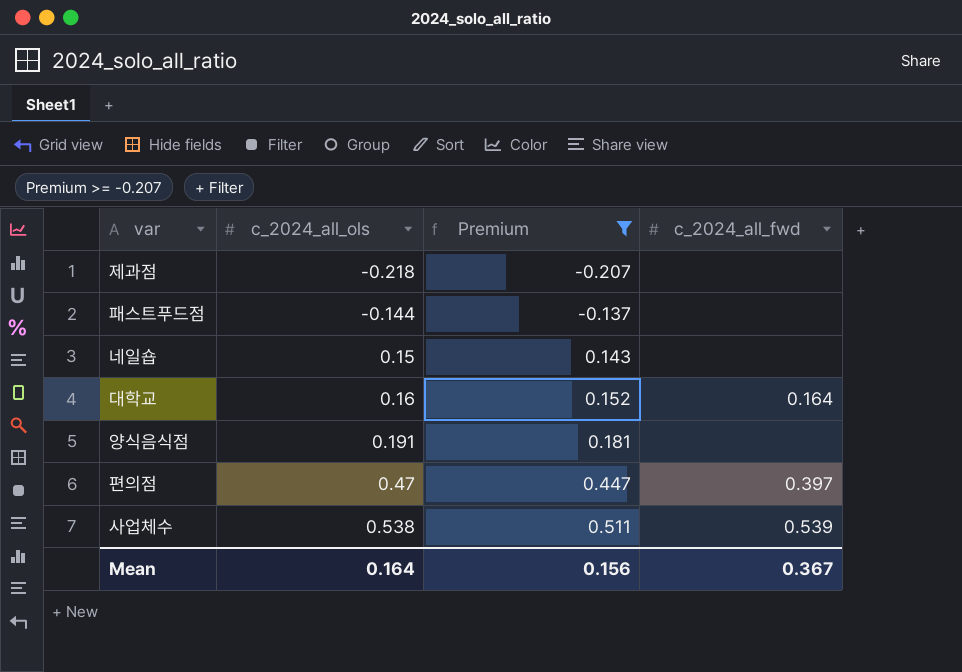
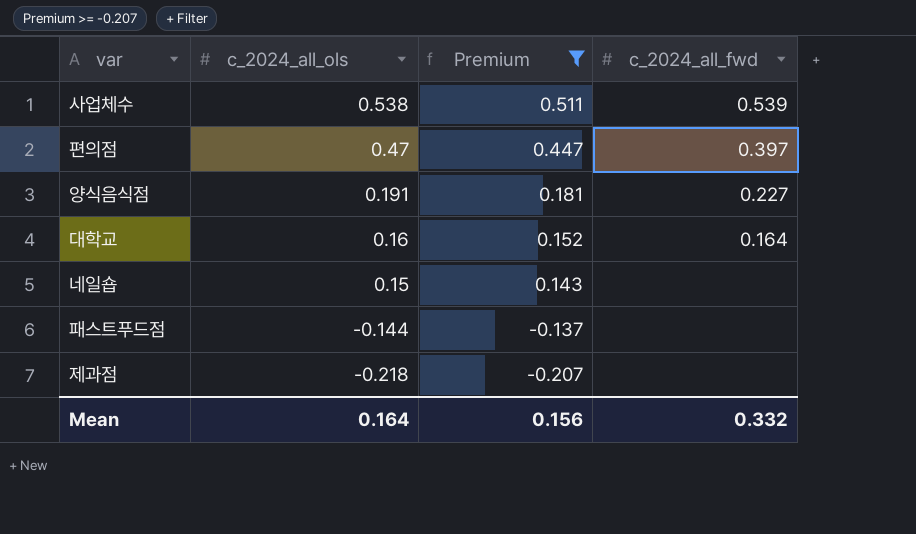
row order: c_2024_all_ols ascending -> c_2024_all_ols descending
양식음식점 | c_2024_all_fwd: none -> 0.227
Mean | c_2024_all_fwd: 0.367 -> 0.332

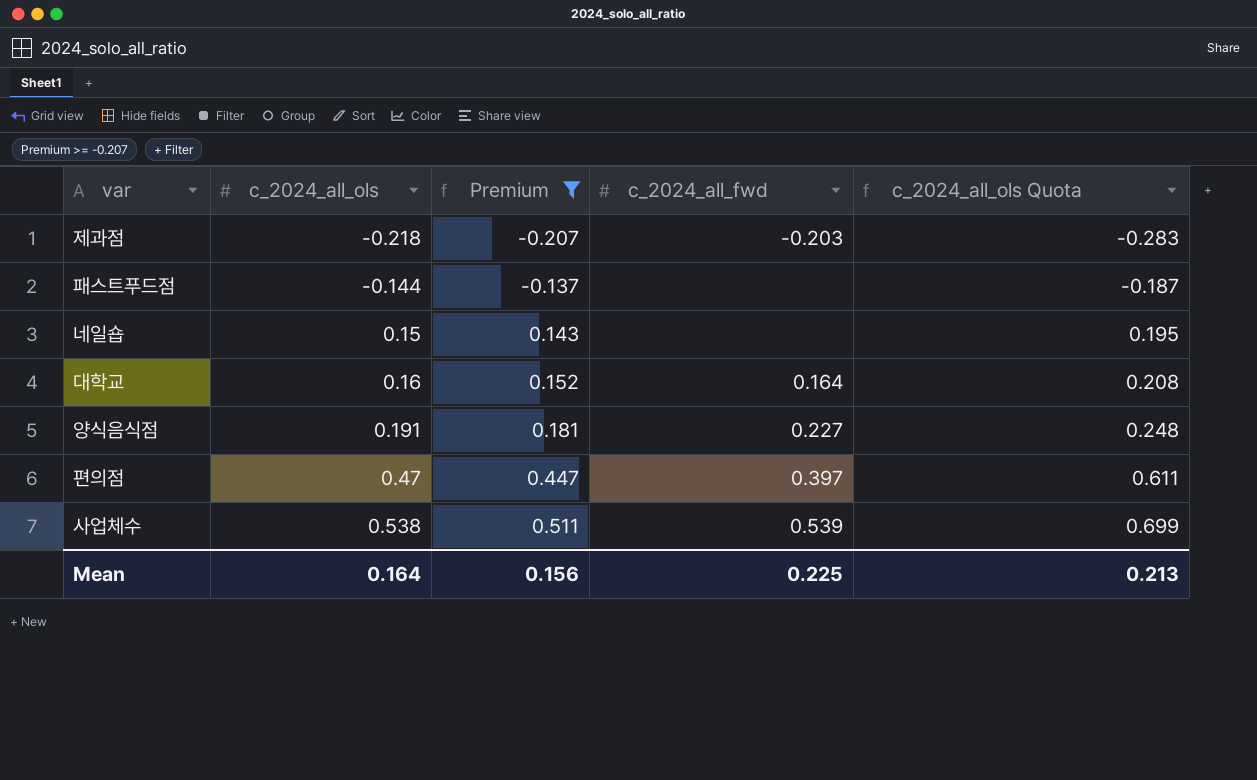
row order: c_2024_all_ols descending -> c_2024_all_ols ascending
column c_2024_all_ols Quota | formula: none -> [c_2024_all_ols] * 1.3
제과점 | c_2024_all_fwd: none -> -0.203
Mean | c_2024_all_fwd: 0.332 -> 0.225

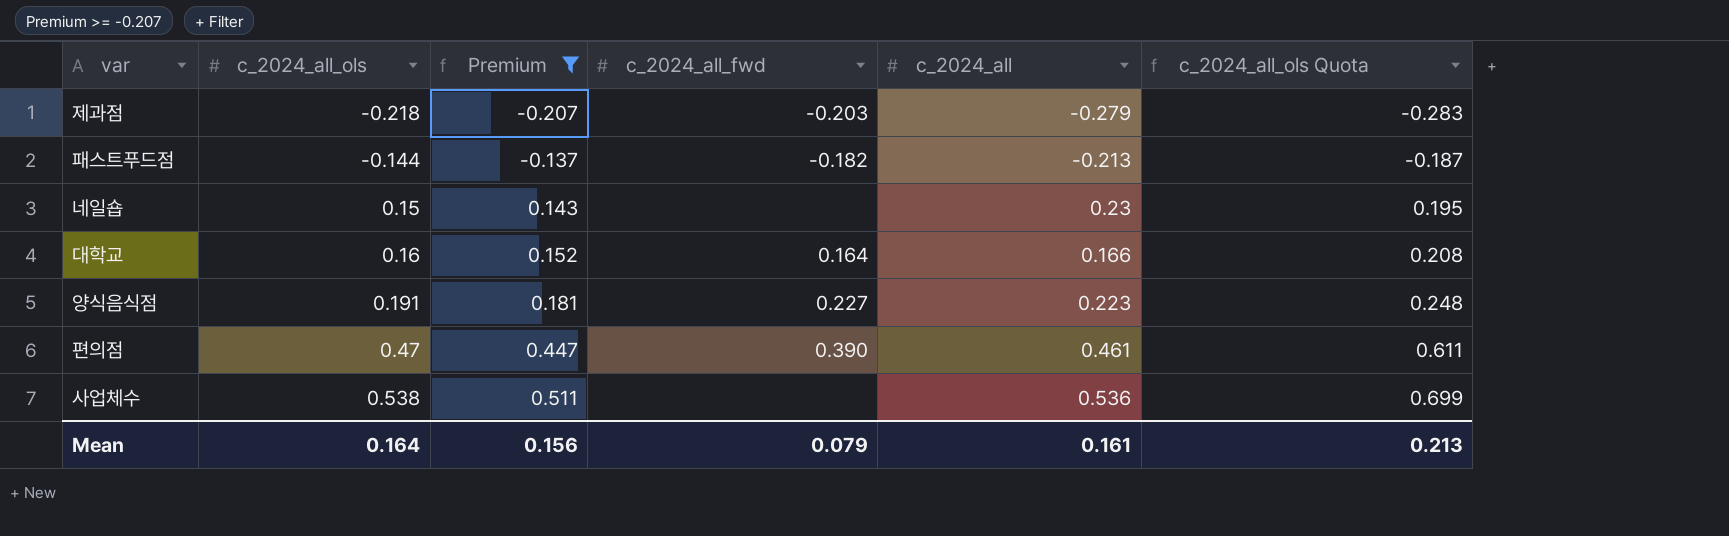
column c_2024_all | position: none -> 5
패스트푸드점 | c_2024_all_fwd: none -> -0.182
편의점 | c_2024_all_fwd: 0.397 -> 0.390
사업체수 | c_2024_all_fwd: 0.539 -> none
Mean | c_2024_all_fwd: 0.225 -> 0.079

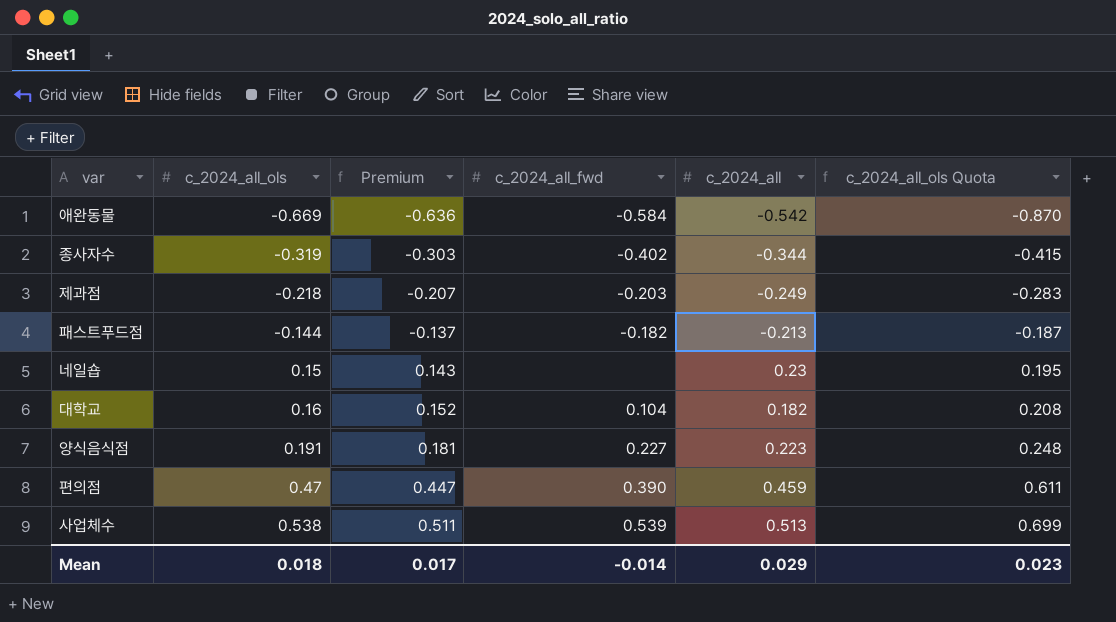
filter: Premium >= -0.207 -> none
제과점 | c_2024_all: -0.279 -> -0.249
대학교 | c_2024_all_fwd: 0.164 -> 0.104
대학교 | c_2024_all: 0.166 -> 0.182
편의점 | c_2024_all: 0.461 -> 0.459
사업체수 | c_2024_all_fwd: none -> 0.539
사업체수 | c_2024_all: 0.536 -> 0.513
Mean | c_2024_all_ols: 0.164 -> 0.018
Mean | Premium: 0.156 -> 0.017
Mean | c_2024_all_fwd: 0.079 -> -0.014
Mean | c_2024_all: 0.161 -> 0.029
Mean | c_2024_all_ols Quota: 0.213 -> 0.023

